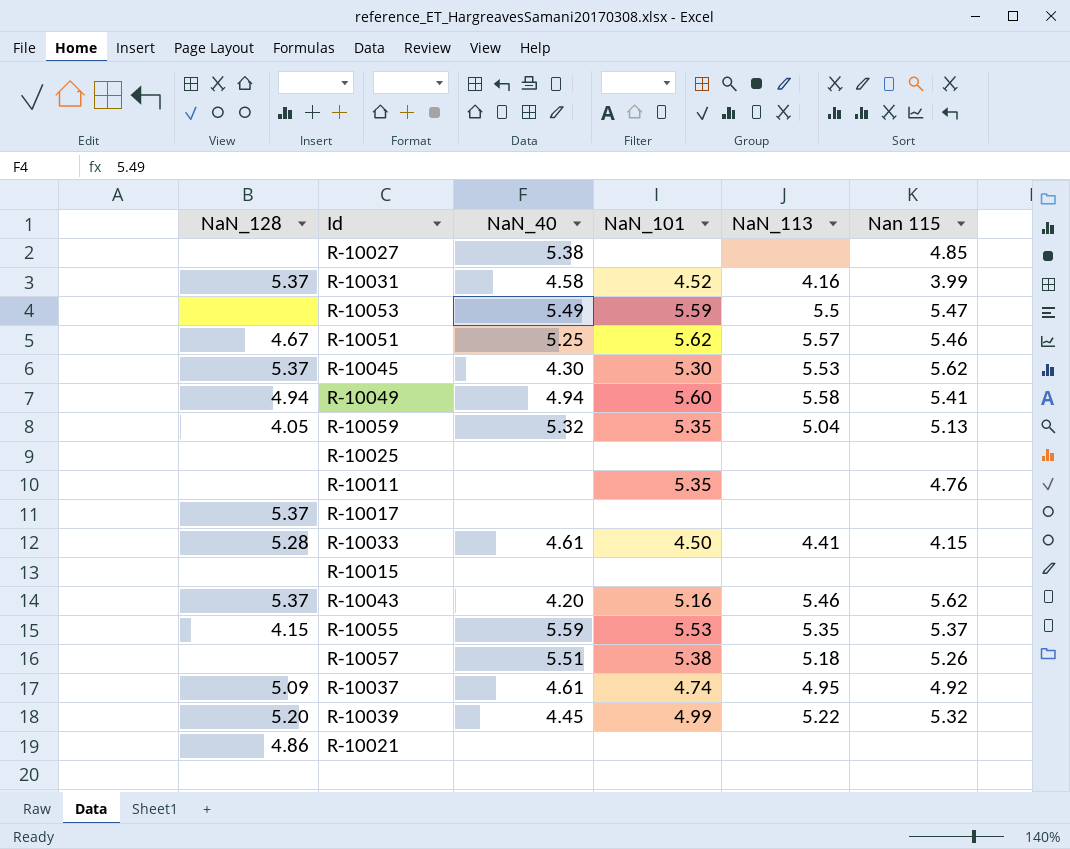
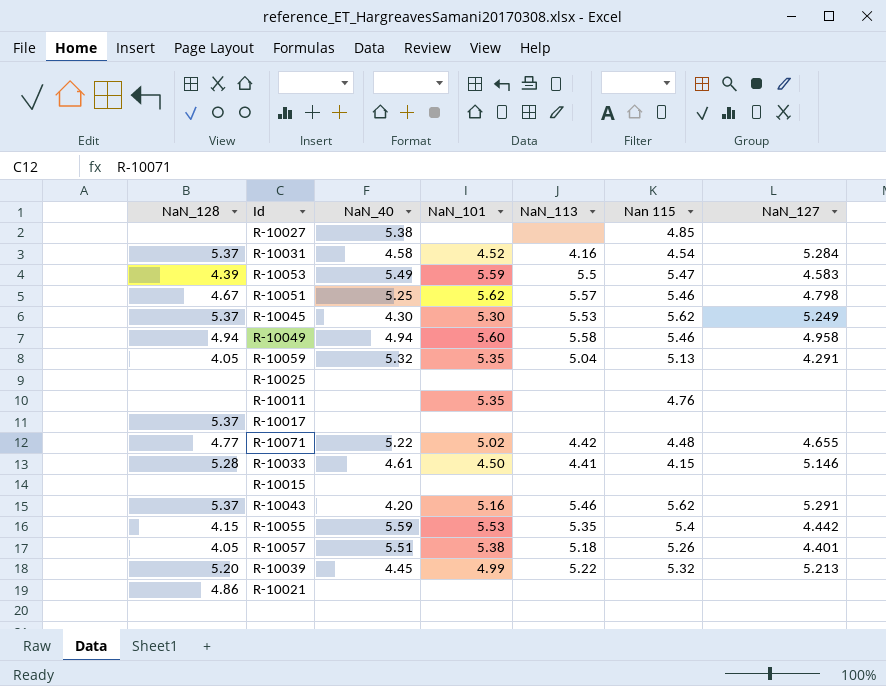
column NaN_127 | position: none -> 7
row R-10037: 5.09 | 4.61 | 4.74 | 4.95 | 4.92 -> none
R-10031 | Nan 115: 3.99 -> 4.54
R-10053 | NaN_128: none -> 4.39
R-10049 | Nan 115: 5.41 -> 5.46
row R-10071: none -> 4.77 | 5.22 | 5.02 | 4.42 | 4.48 | 4.655
R-10055 | Nan 115: 5.37 -> 5.4
R-10057 | NaN_128: none -> 4.05

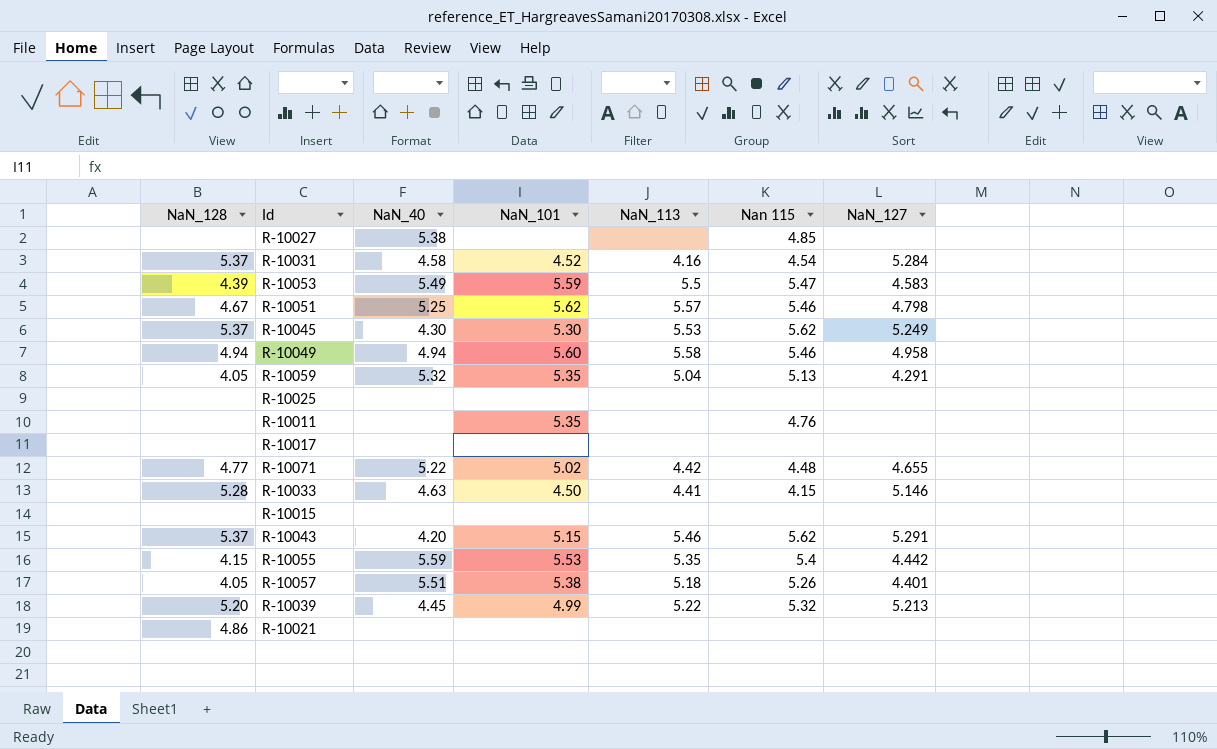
R-10017 | NaN_128: 5.37 -> none
R-10033 | NaN_40: 4.61 -> 4.63
R-10043 | NaN_101: 5.16 -> 5.15

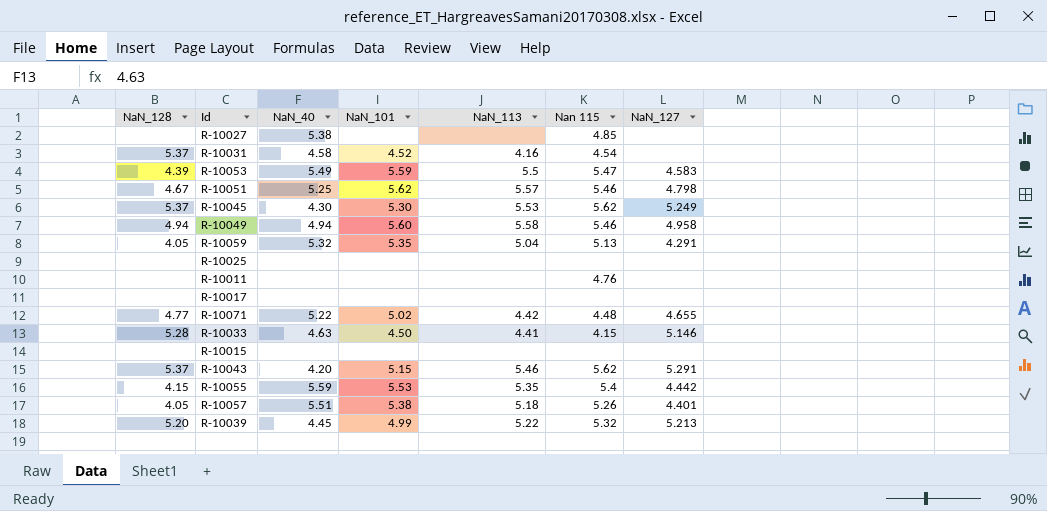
row R-10021: 4.86 | none | none | none | none | none -> none
R-10031 | NaN_127: 5.284 -> none
R-10011 | NaN_101: 5.35 -> none

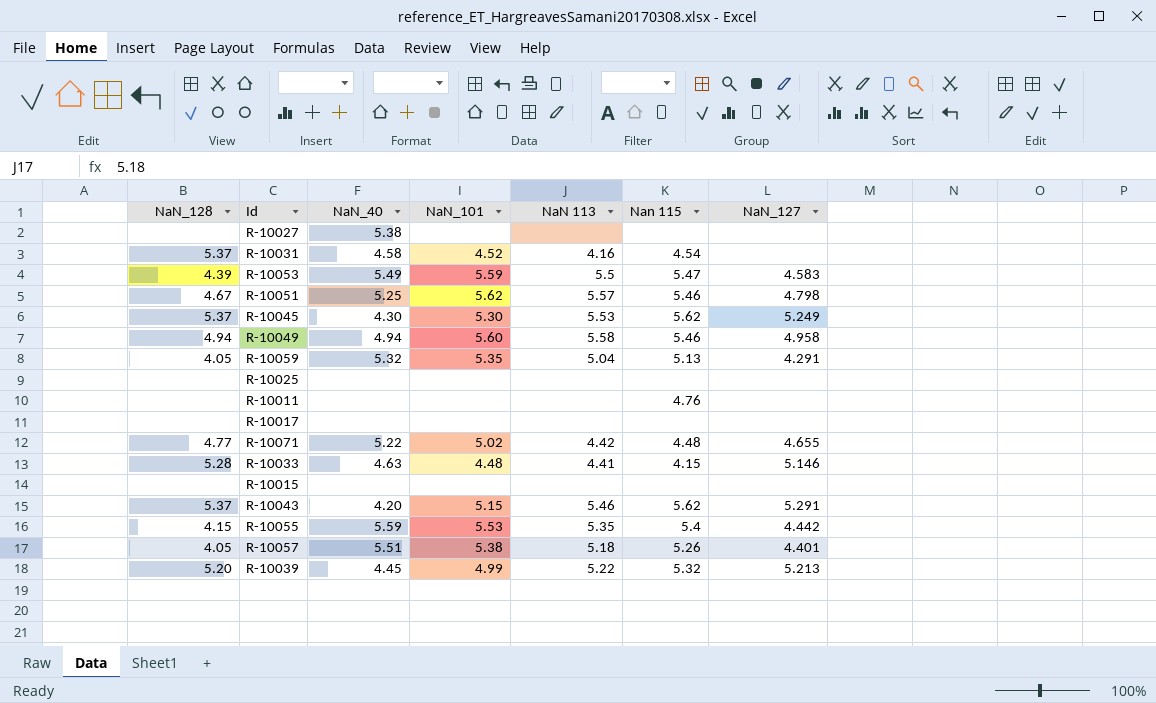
column name: NaN_113 -> NaN 113
R-10027 | Nan 115: 4.85 -> none
R-10033 | NaN_101: 4.50 -> 4.48

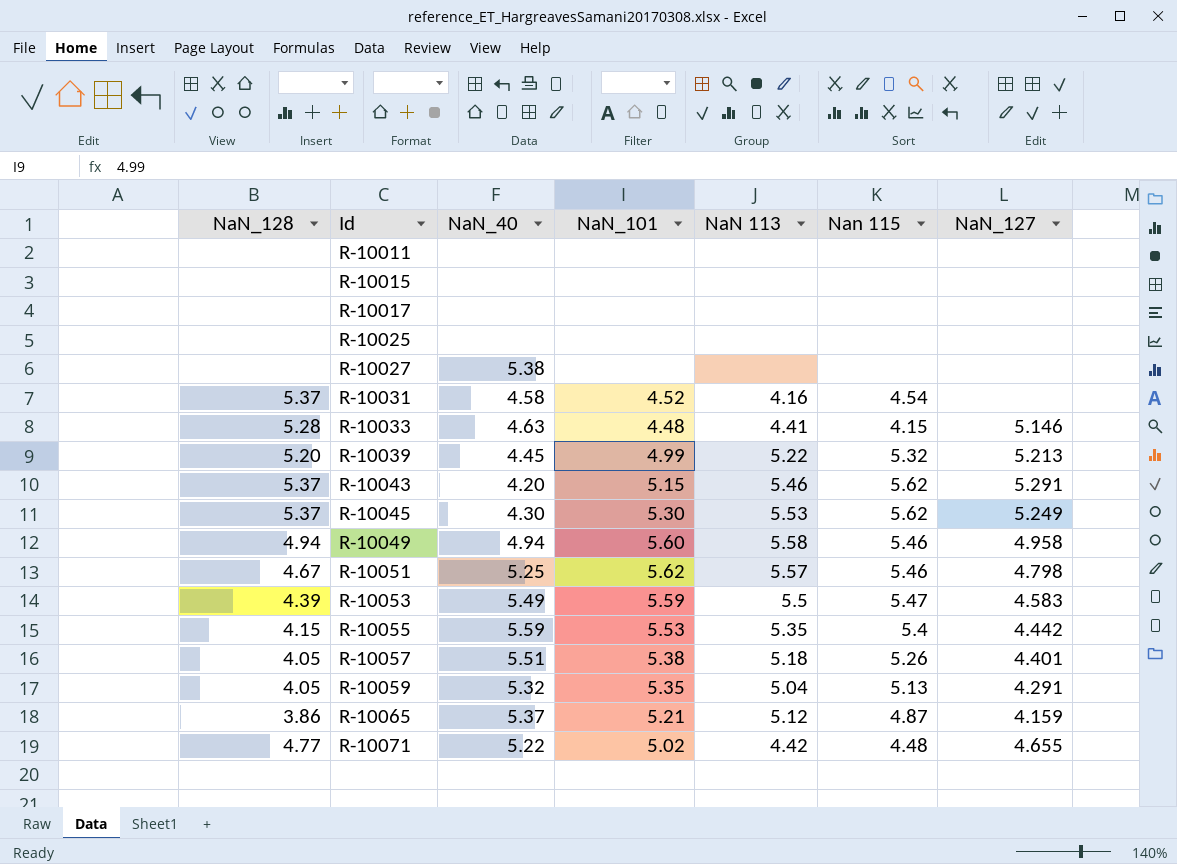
row order: none -> Id ascending
R-10011 | Nan 115: 4.76 -> none
row R-10065: none -> 3.86 | 5.37 | 5.21 | 5.12 | 4.87 | 4.159

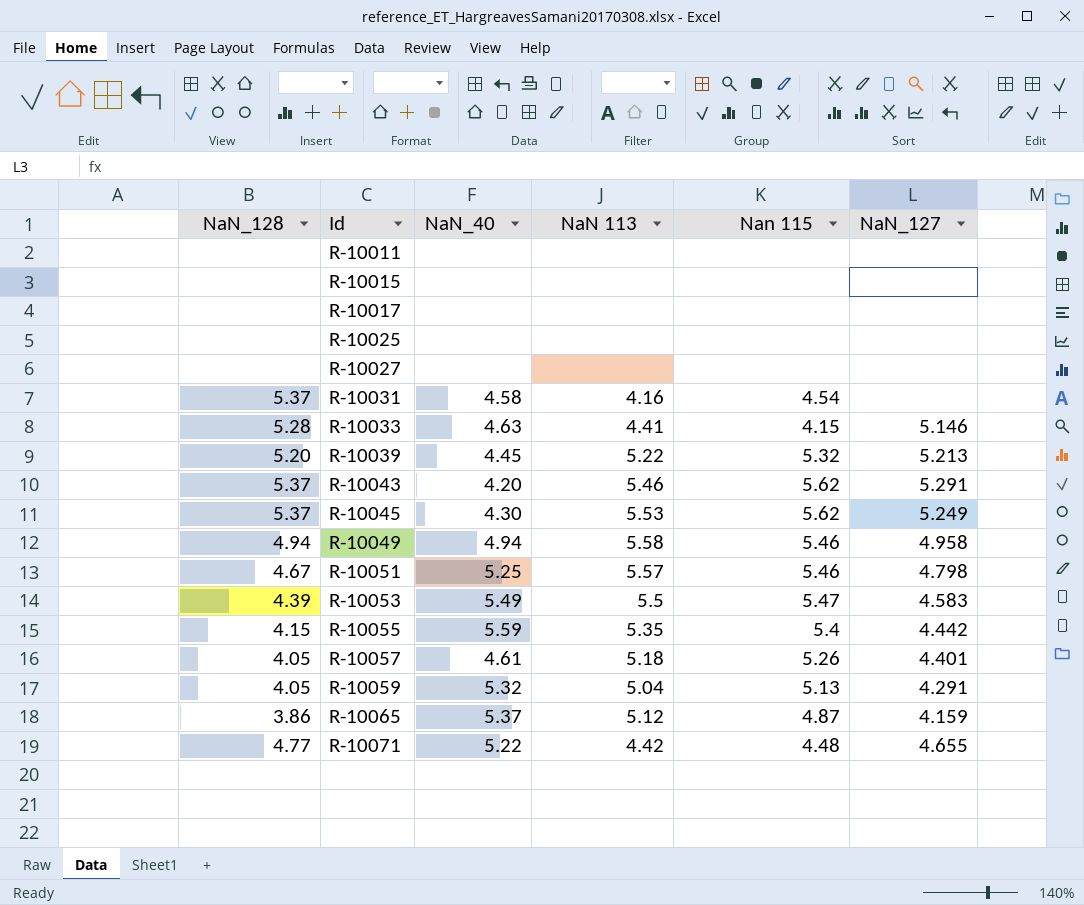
column NaN_101 | position: 4 -> none
R-10027 | NaN_40: 5.38 -> none
R-10057 | NaN_40: 5.51 -> 4.61

